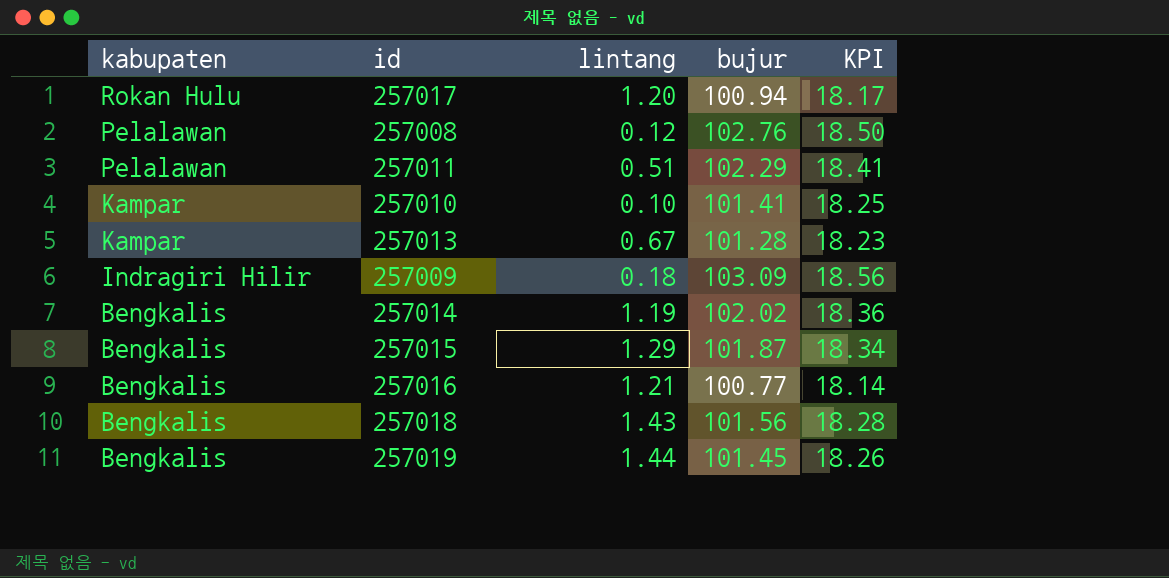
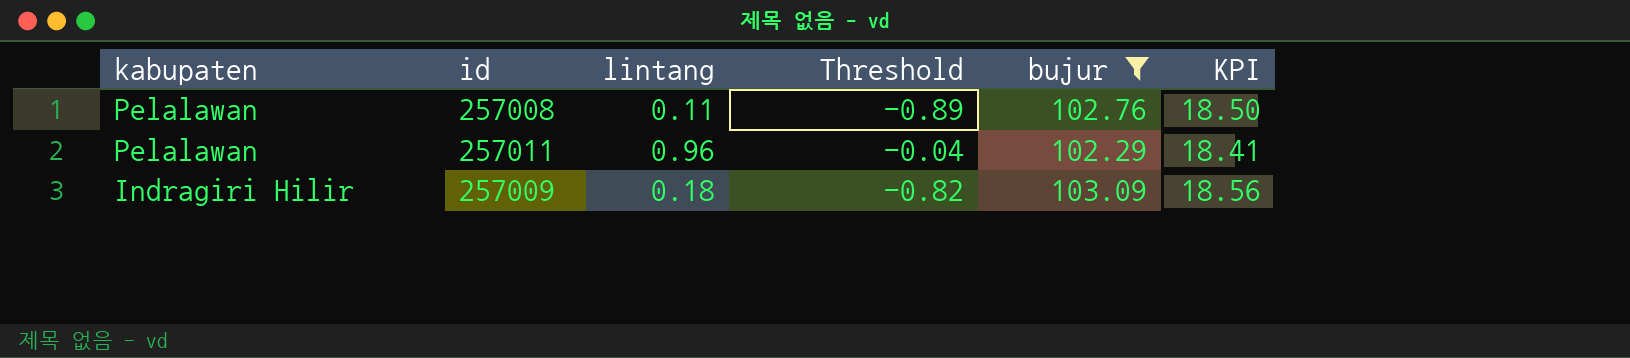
filter: none -> bujur >= 102.29
column Threshold | formula: none -> [lintang] - 1
257008 | lintang: 0.12 -> 0.11
257011 | lintang: 0.51 -> 0.96

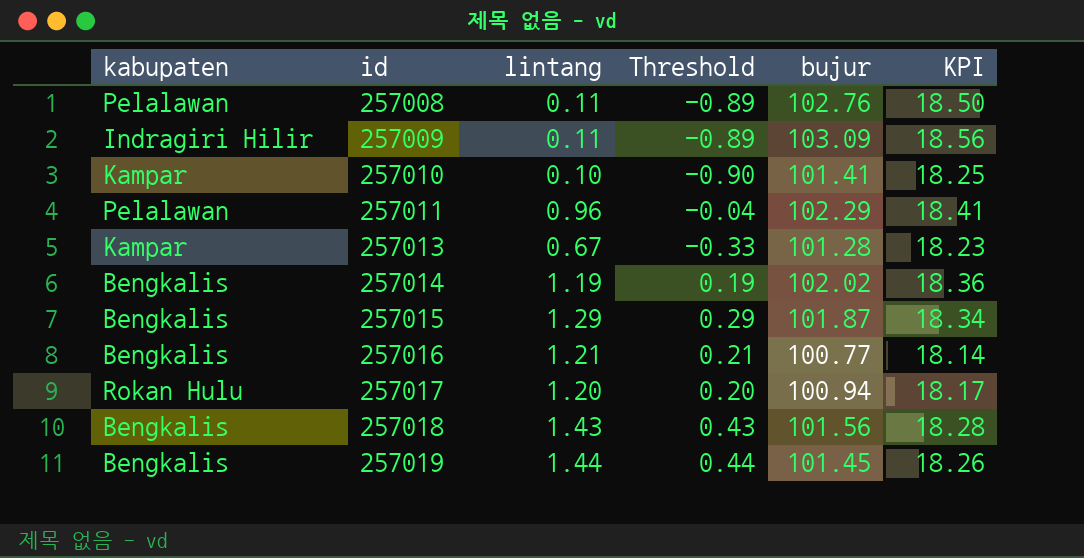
filter: bujur >= 102.29 -> none
row order: kabupaten descending -> id ascending
257009 | lintang: 0.18 -> 0.11
257009 | Threshold: -0.82 -> -0.89

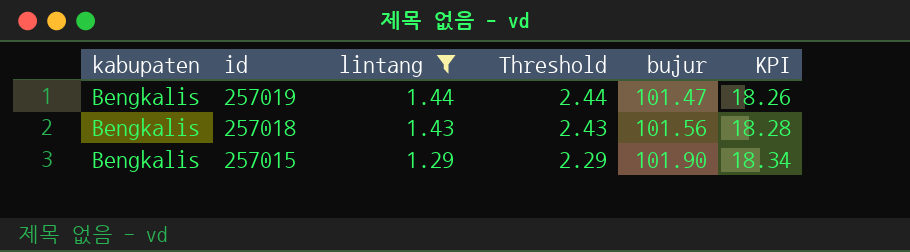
filter: none -> lintang >= 1.29
row order: id ascending -> id descending
column Threshold | formula: [lintang] - 1 -> [lintang] + 1
257019 | bujur: 101.45 -> 101.47
257015 | bujur: 101.87 -> 101.90

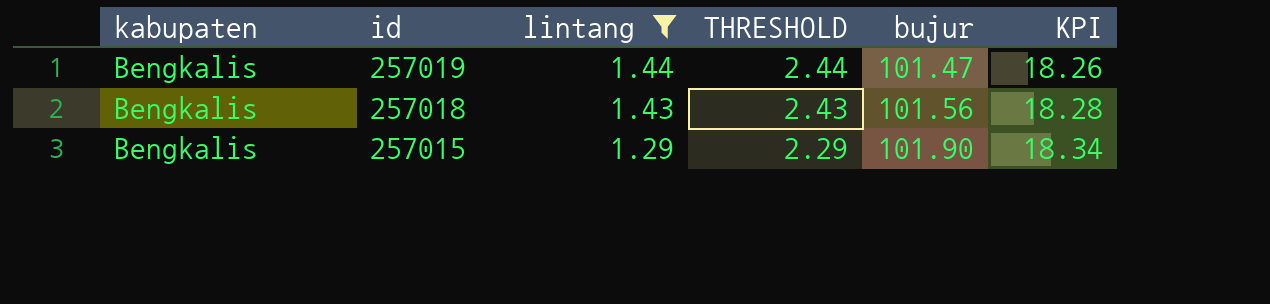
column name: Threshold -> THRESHOLD

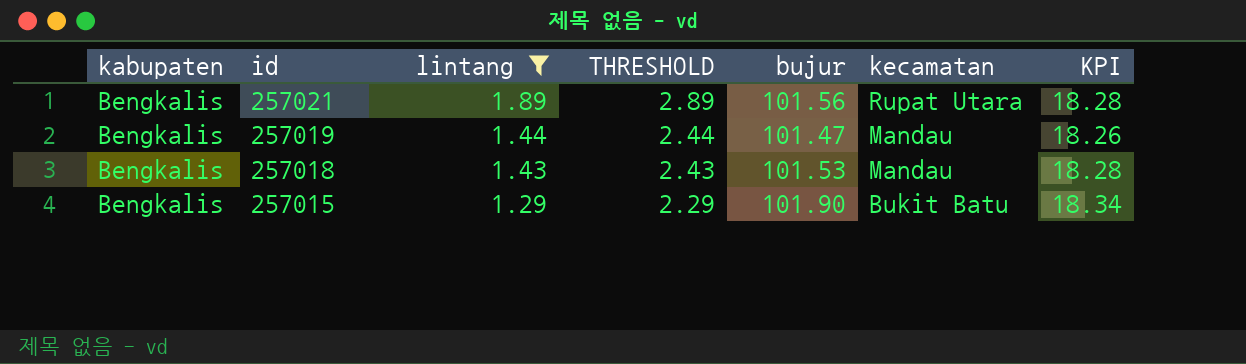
column kecamatan | position: none -> 6
row 257021: none -> Bengkalis | 1.89 | 2.89 | 101.56 | Rupat Utara | 18.28
257018 | bujur: 101.56 -> 101.53

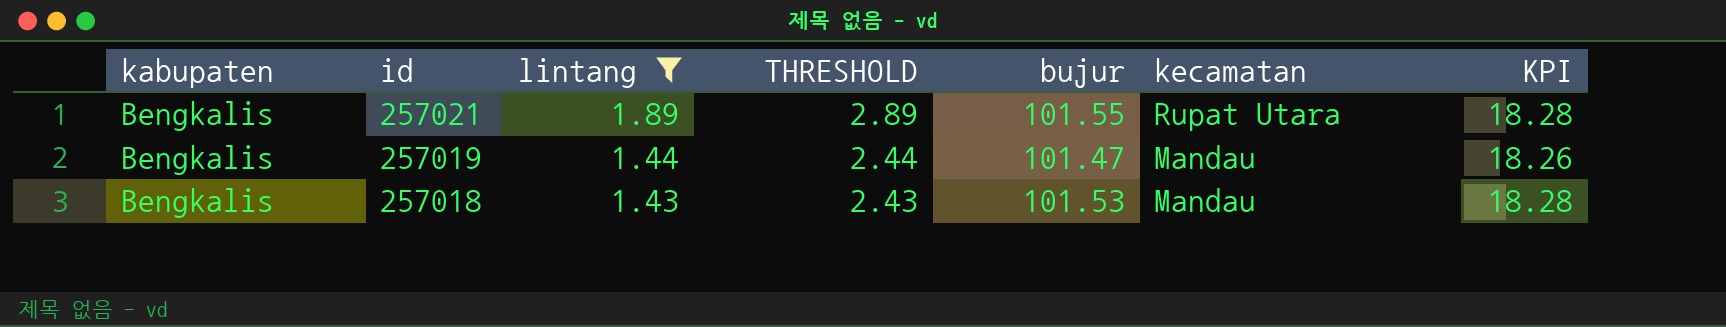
row 257015: Bengkalis | 1.29 | 2.29 | 101.90 | Bukit Batu | 18.34 -> none
257021 | bujur: 101.56 -> 101.55

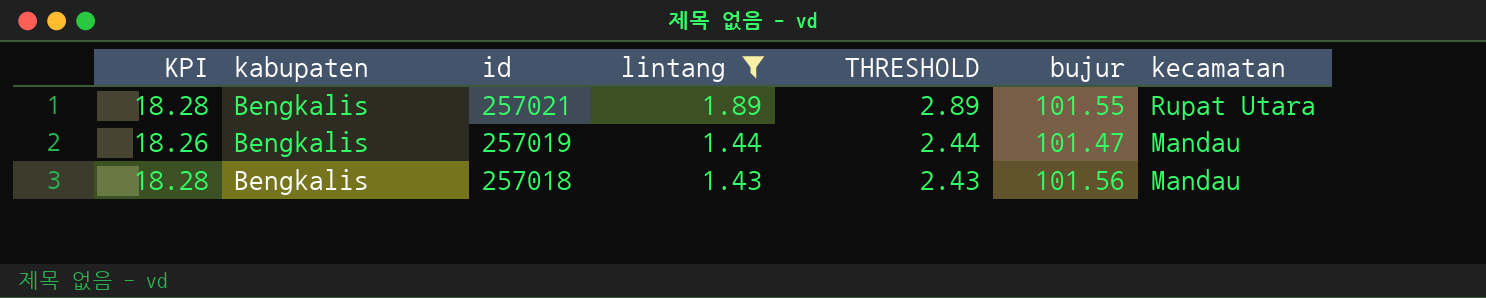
column KPI | position: 7 -> 1
257018 | bujur: 101.53 -> 101.56

